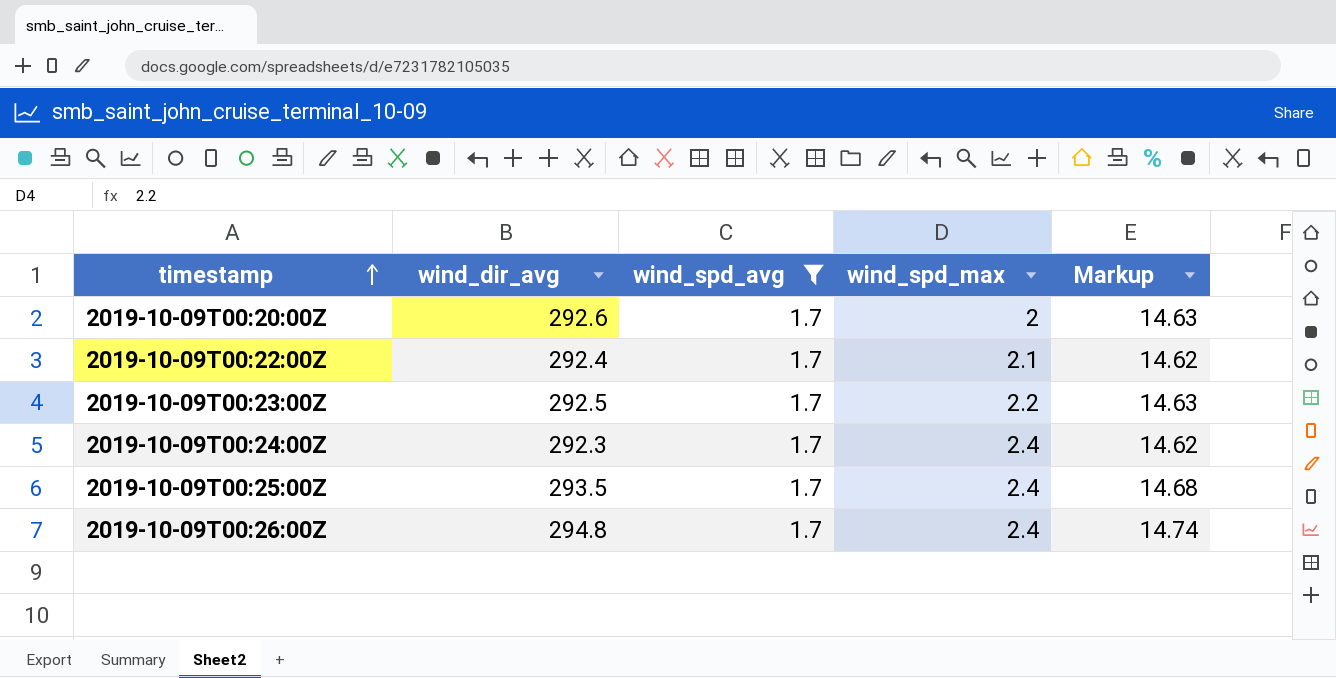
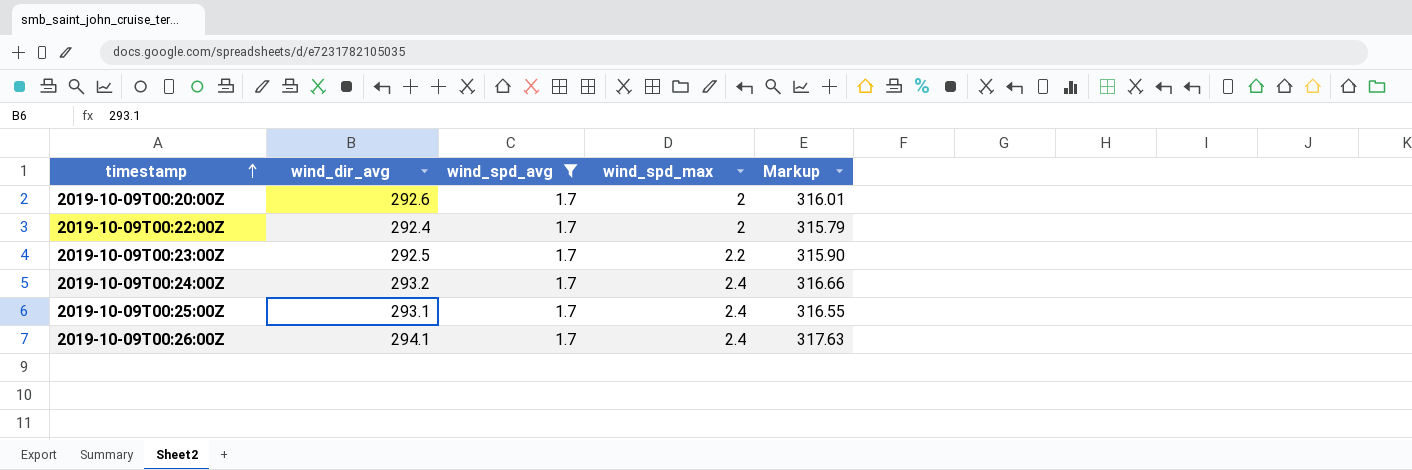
column Markup | formula: [wind_dir_avg] * 0.05 -> [wind_dir_avg] * 1.08
2019-10-09T00:22:00Z | wind_spd_max: 2.1 -> 2
2019-10-09T00:24:00Z | wind_dir_avg: 292.3 -> 293.2
2019-10-09T00:25:00Z | wind_dir_avg: 293.5 -> 293.1
2019-10-09T00:26:00Z | wind_dir_avg: 294.8 -> 294.1

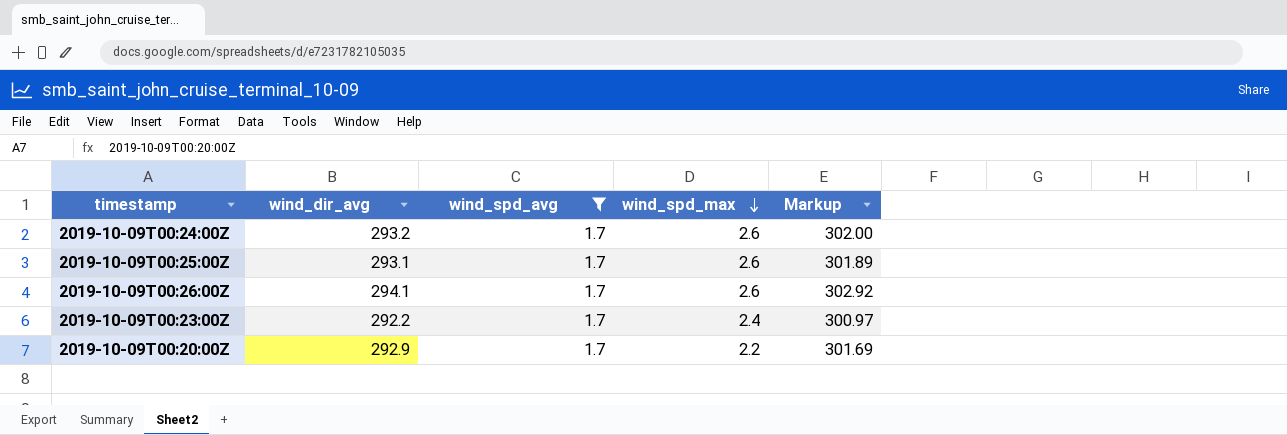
row order: timestamp ascending -> wind_spd_max descending
column Markup | formula: [wind_dir_avg] * 1.08 -> [wind_dir_avg] * 1.03
row 2019-10-09T00:22:00Z: 292.4 | 1.7 | 2 | 315.79 -> none
2019-10-09T00:24:00Z | wind_spd_max: 2.4 -> 2.6
2019-10-09T00:25:00Z | wind_spd_max: 2.4 -> 2.6
2019-10-09T00:26:00Z | wind_spd_max: 2.4 -> 2.6
2019-10-09T00:23:00Z | wind_dir_avg: 292.5 -> 292.2
2019-10-09T00:23:00Z | wind_spd_max: 2.2 -> 2.4
2019-10-09T00:20:00Z | wind_dir_avg: 292.6 -> 292.9
2019-10-09T00:20:00Z | wind_spd_max: 2 -> 2.2

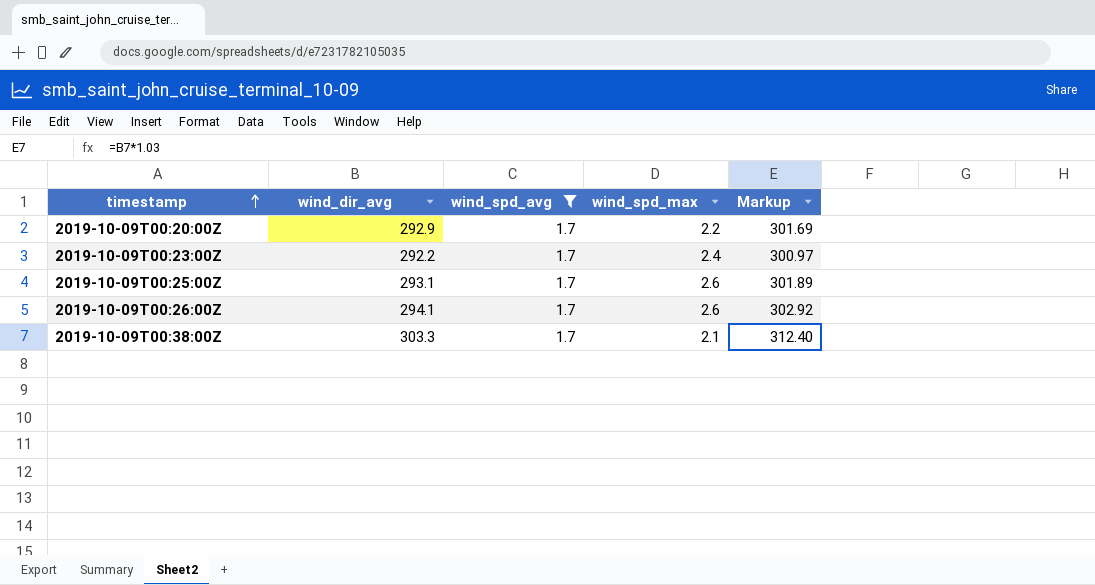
row order: wind_spd_max descending -> timestamp ascending
row 2019-10-09T00:24:00Z: 293.2 | 1.7 | 2.6 | 302.00 -> none
row 2019-10-09T00:38:00Z: none -> 303.3 | 1.7 | 2.1 | 312.40

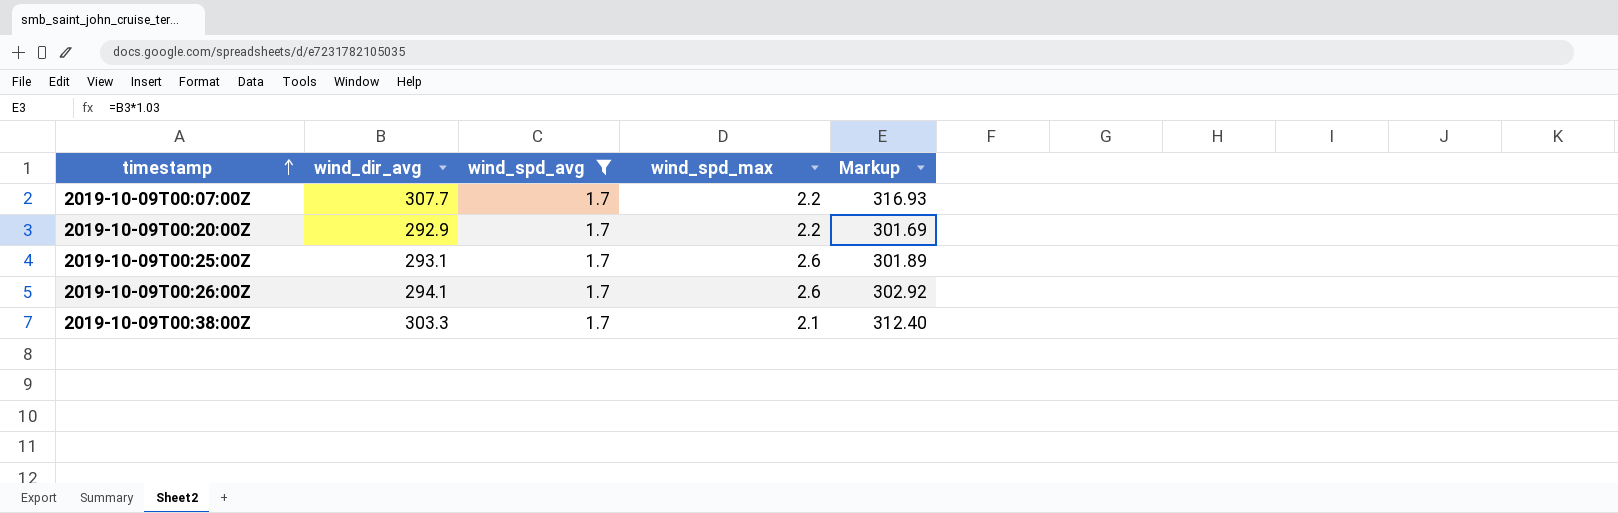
row 2019-10-09T00:23:00Z: 292.2 | 1.7 | 2.4 | 300.97 -> none
row 2019-10-09T00:07:00Z: none -> 307.7 | 1.7 | 2.2 | 316.93

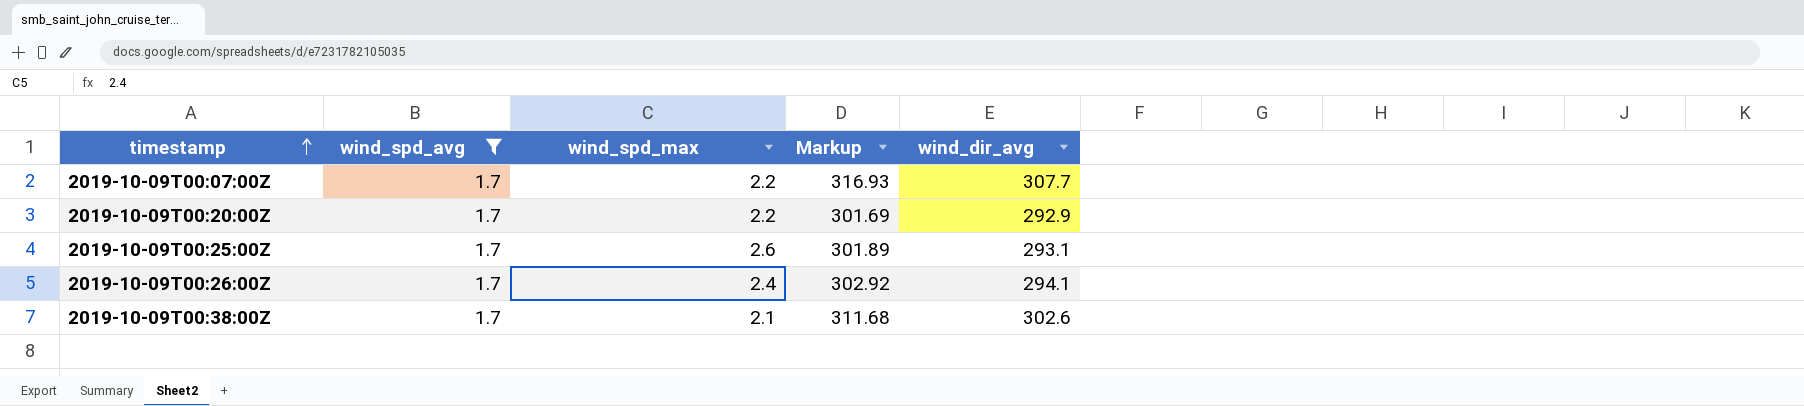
column wind_dir_avg | position: 2 -> 5
2019-10-09T00:26:00Z | wind_spd_max: 2.6 -> 2.4
2019-10-09T00:38:00Z | Markup: 312.40 -> 311.68
2019-10-09T00:38:00Z | wind_dir_avg: 303.3 -> 302.6

